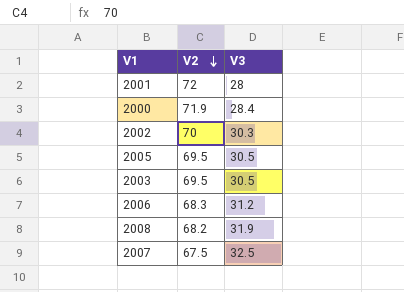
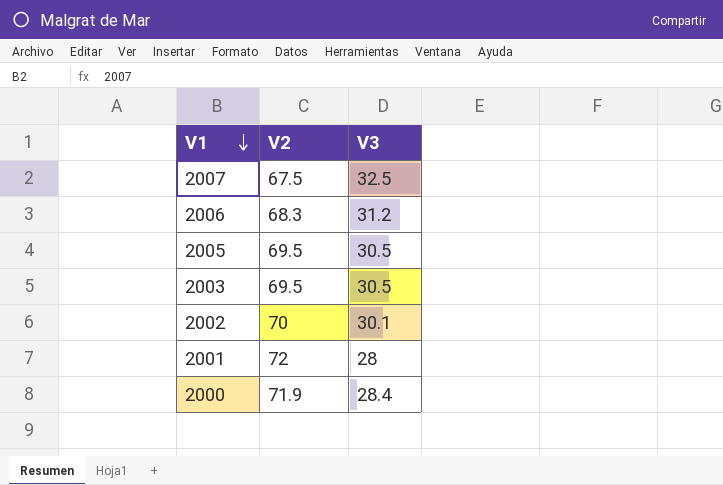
row order: V2 descending -> V1 descending
row 2008: 68.2 | 31.9 -> none
2002 | V3: 30.3 -> 30.1

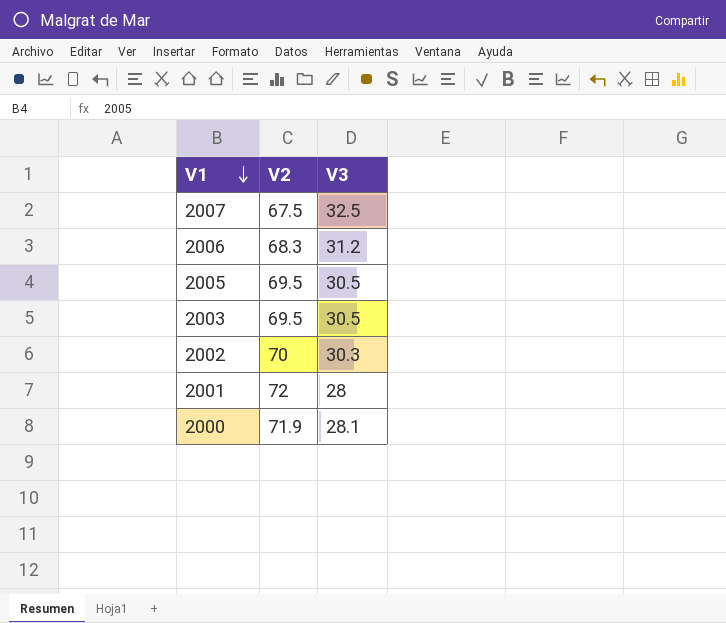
2002 | V3: 30.1 -> 30.3
2000 | V3: 28.4 -> 28.1

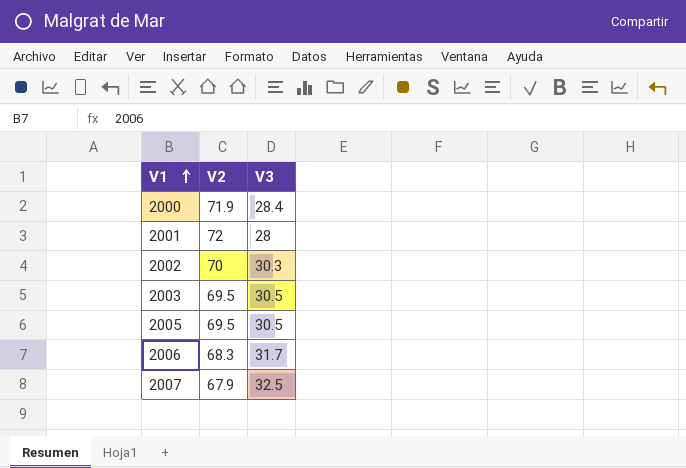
row order: V1 descending -> V1 ascending
2000 | V3: 28.1 -> 28.4
2006 | V3: 31.2 -> 31.7
2007 | V2: 67.5 -> 67.9

